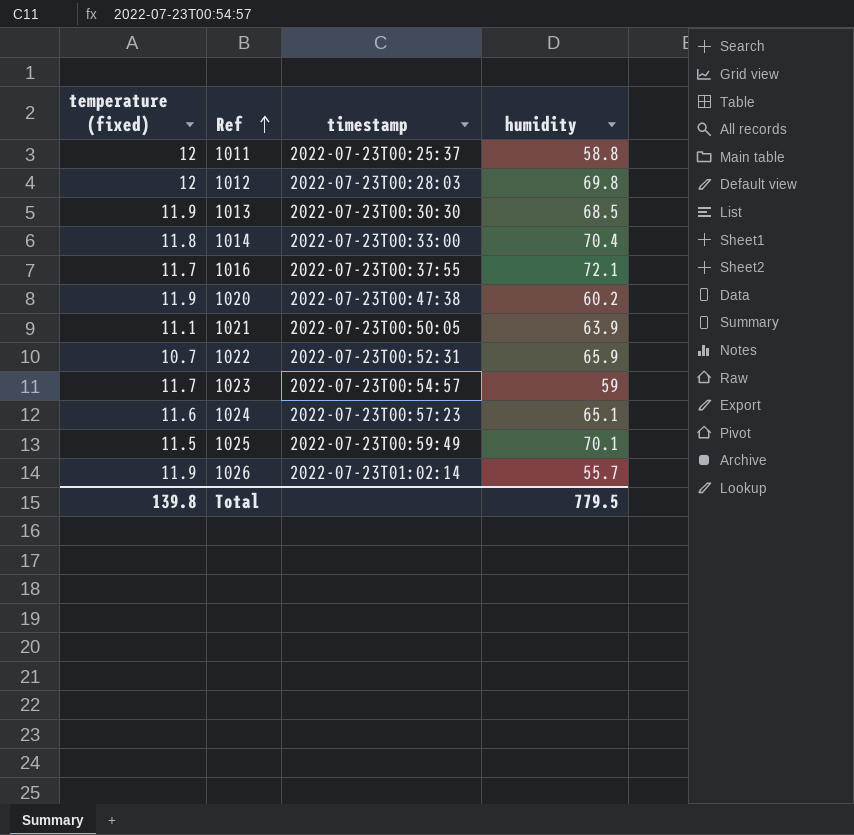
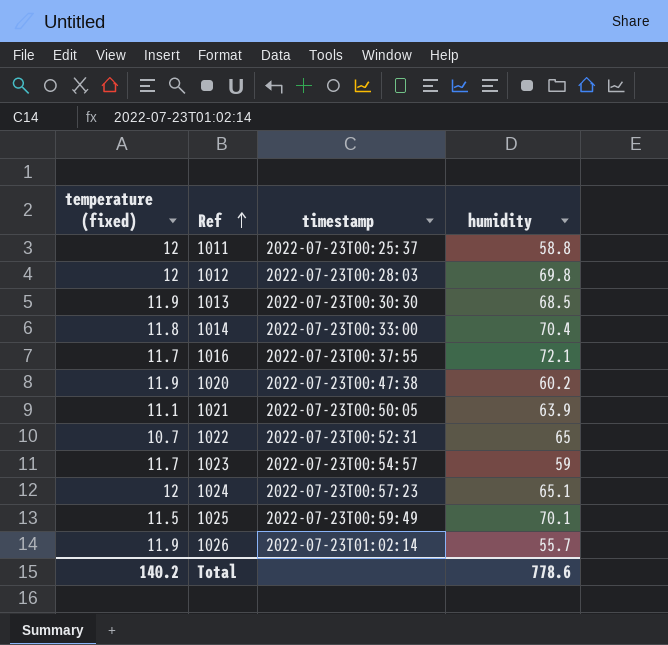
1022 | humidity: 65.9 -> 65
1024 | temperature (fixed): 11.6 -> 12
Total | temperature (fixed): 139.8 -> 140.2
Total | humidity: 779.5 -> 778.6

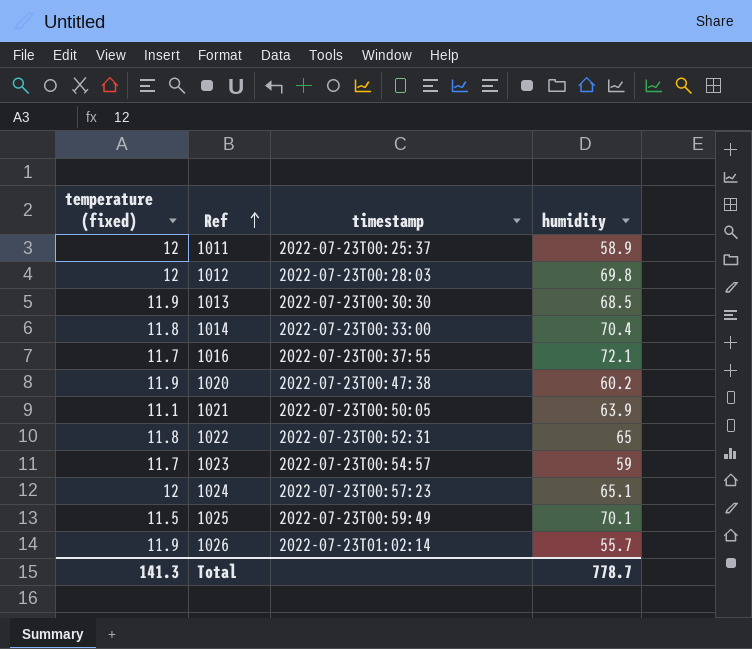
1011 | humidity: 58.8 -> 58.9
1022 | temperature (fixed): 10.7 -> 11.8
Total | temperature (fixed): 140.2 -> 141.3
Total | humidity: 778.6 -> 778.7

